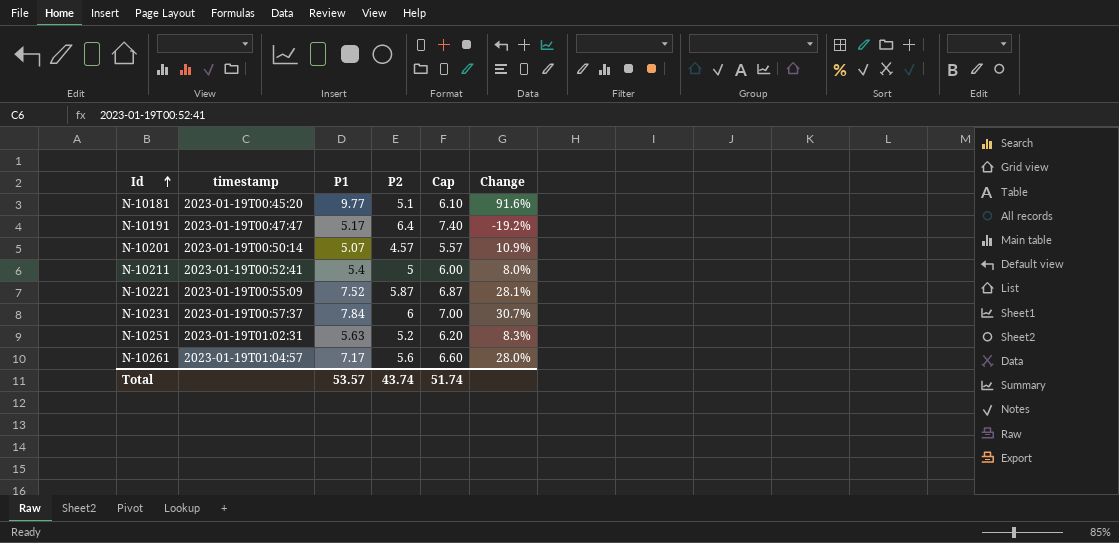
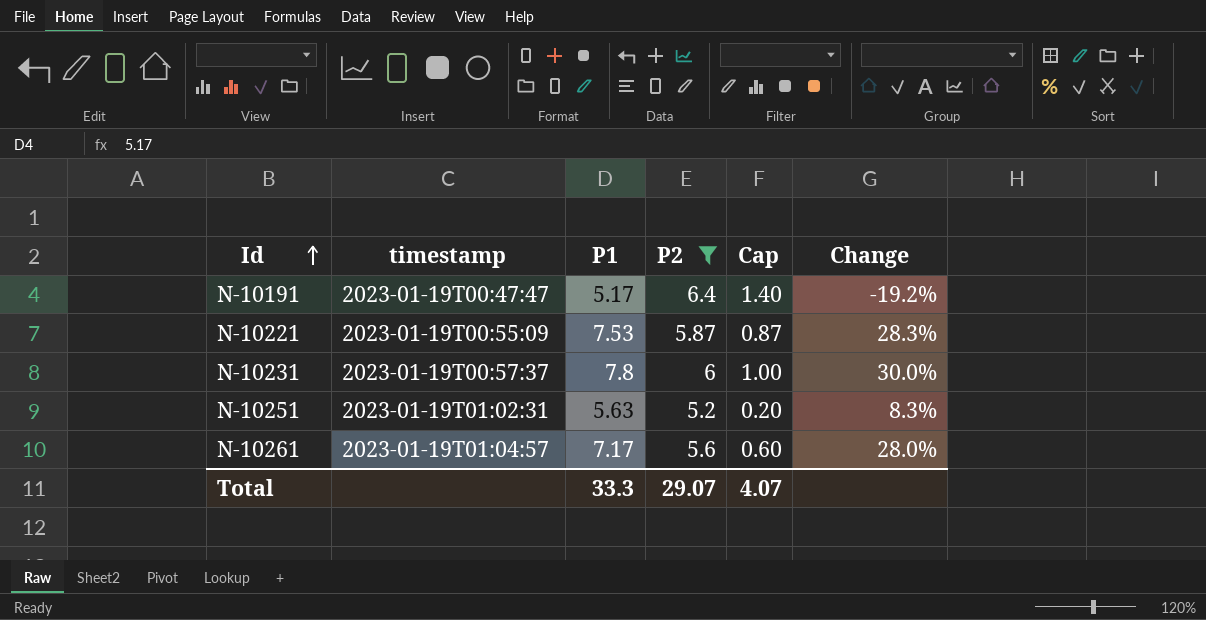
filter: none -> P2 >= 5.2
column Cap | formula: [P2] + 1 -> [P2] - 5
N-10221 | P1: 7.52 -> 7.53
N-10221 | Change: 28.1% -> 28.3%
N-10231 | P1: 7.84 -> 7.8
N-10231 | Change: 30.7% -> 30.0%
Total | P1: 53.57 -> 33.3
Total | P2: 43.74 -> 29.07
Total | Cap: 51.74 -> 4.07

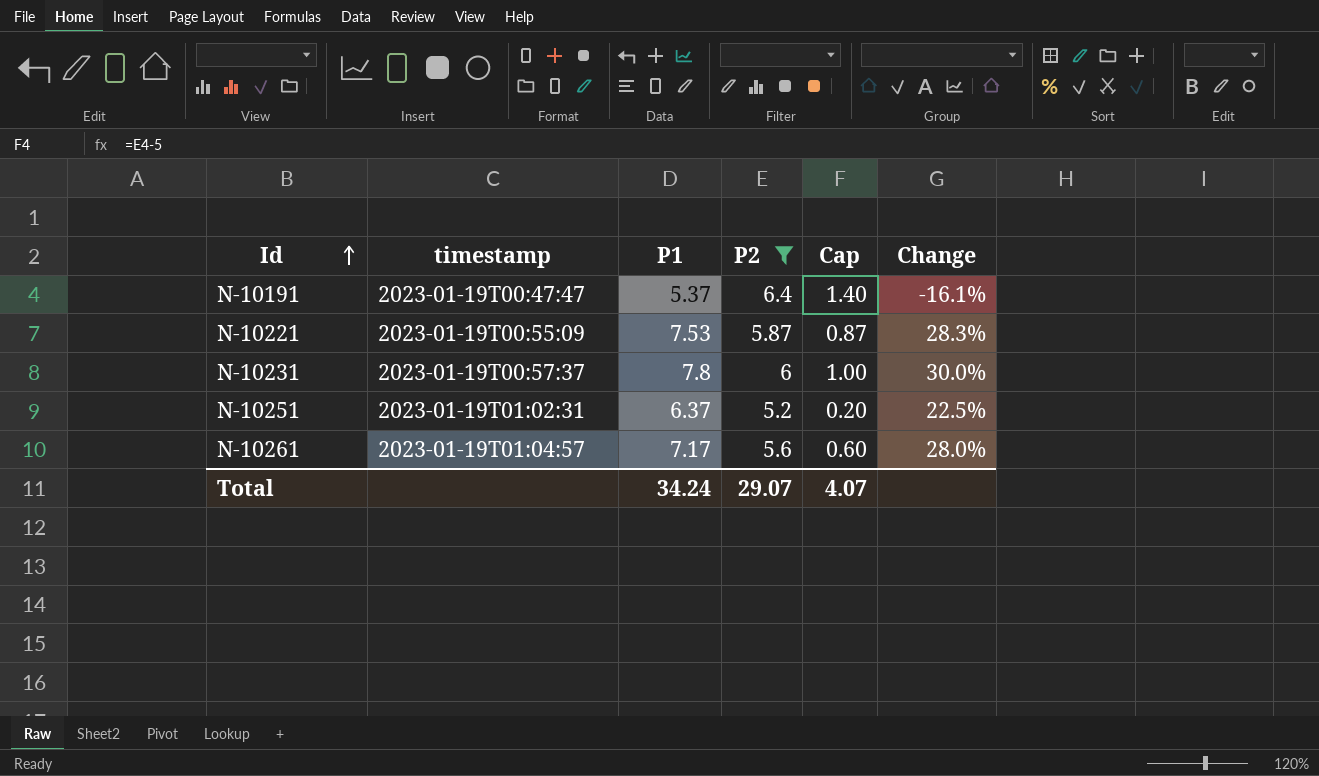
N-10191 | P1: 5.17 -> 5.37
N-10191 | Change: -19.2% -> -16.1%
N-10251 | P1: 5.63 -> 6.37
N-10251 | Change: 8.3% -> 22.5%
Total | P1: 33.3 -> 34.24

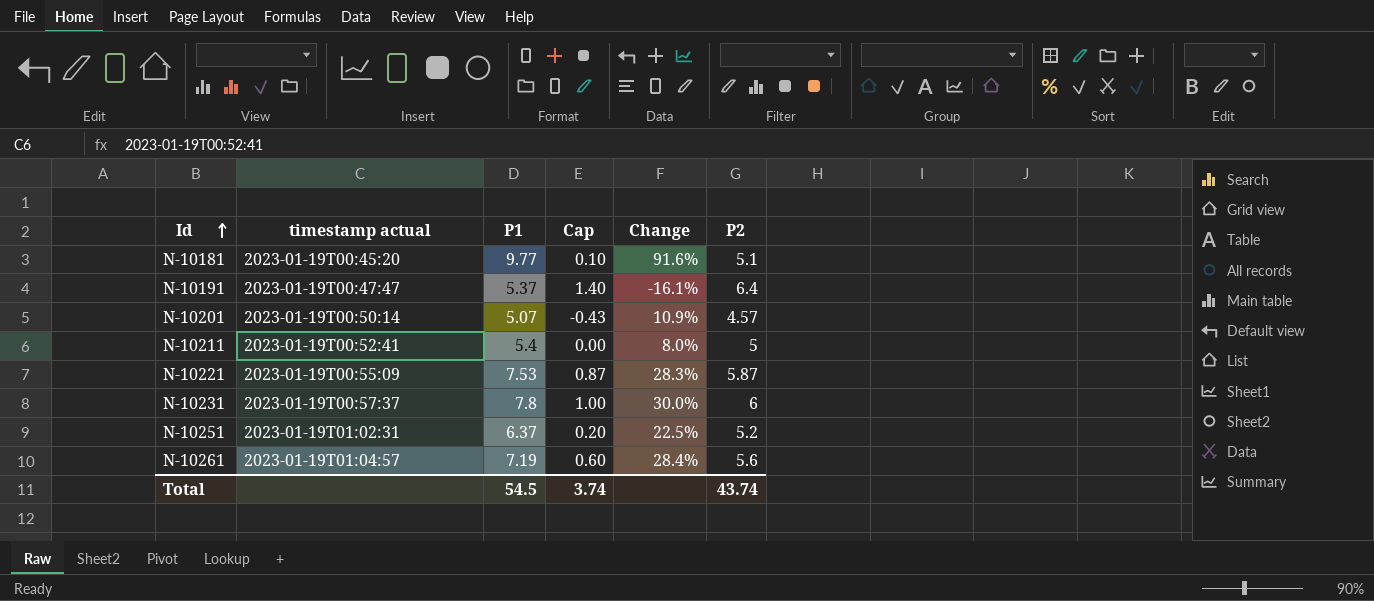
filter: P2 >= 5.2 -> none
column name: timestamp -> timestamp actual
column P2 | position: 4 -> 6
N-10261 | P1: 7.17 -> 7.19
N-10261 | Change: 28.0% -> 28.4%
Total | P1: 34.24 -> 54.5
Total | Cap: 4.07 -> 3.74
Total | P2: 29.07 -> 43.74

